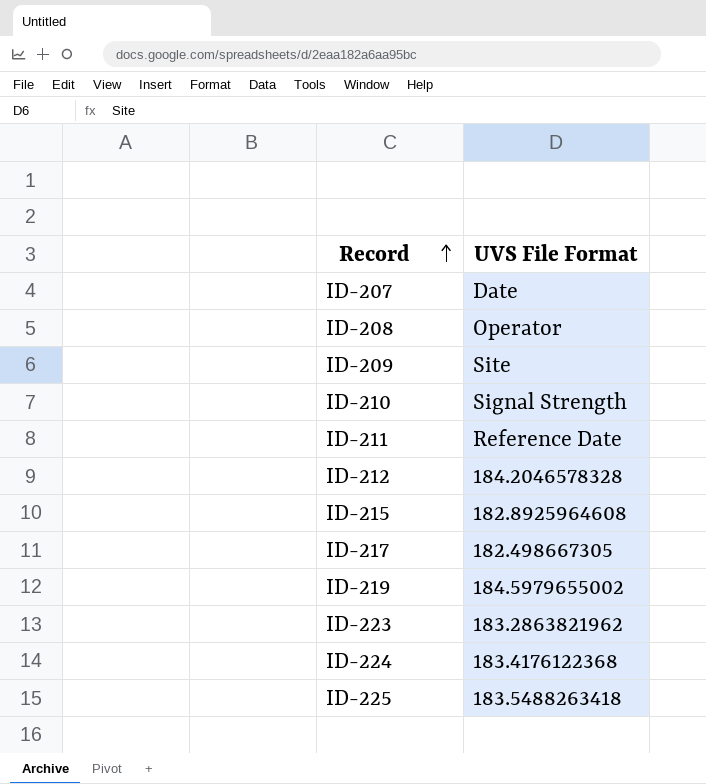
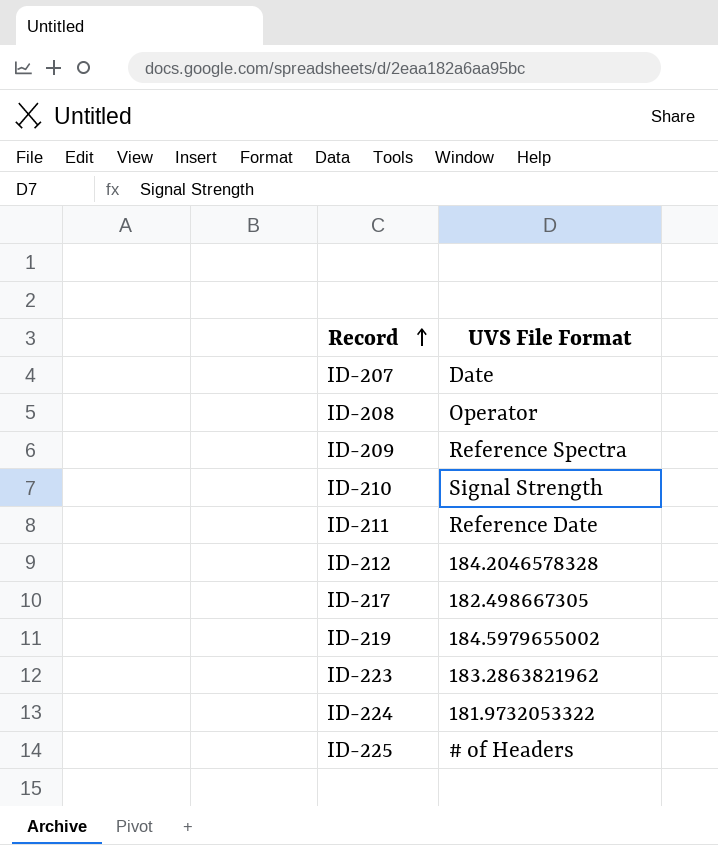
row ID-215: 182.8925964608 -> none
ID-209 | UVS File Format: Site -> Reference Spectra
ID-224 | UVS File Format: 183.4176122368 -> 181.9732053322
ID-225 | UVS File Format: 183.5488263418 -> # of Headers

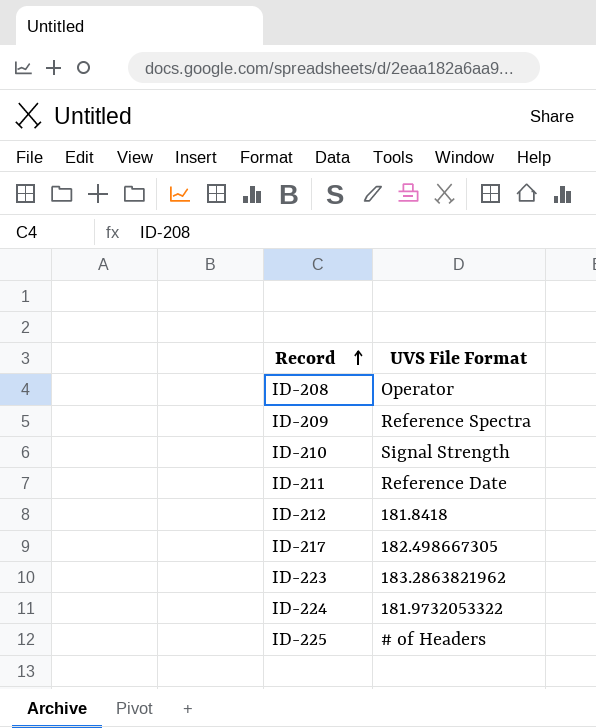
row ID-207: Date -> none
row ID-219: 184.5979655002 -> none
ID-212 | UVS File Format: 184.2046578328 -> 181.8418

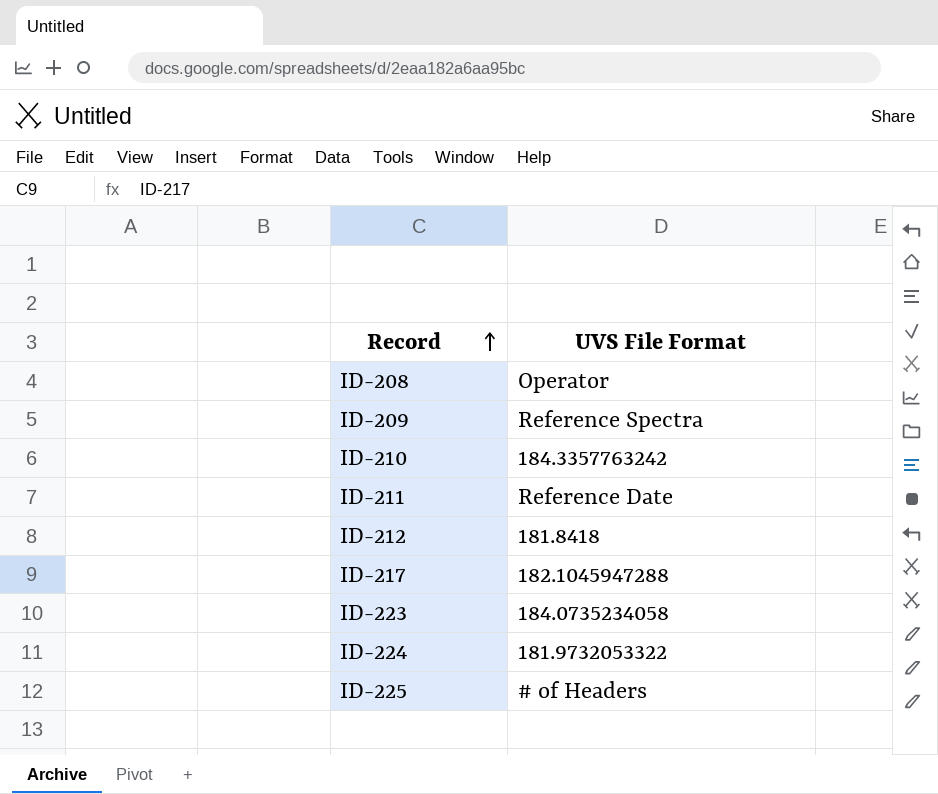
ID-210 | UVS File Format: Signal Strength -> 184.3357763242
ID-217 | UVS File Format: 182.498667305 -> 182.1045947288
ID-223 | UVS File Format: 183.2863821962 -> 184.0735234058

